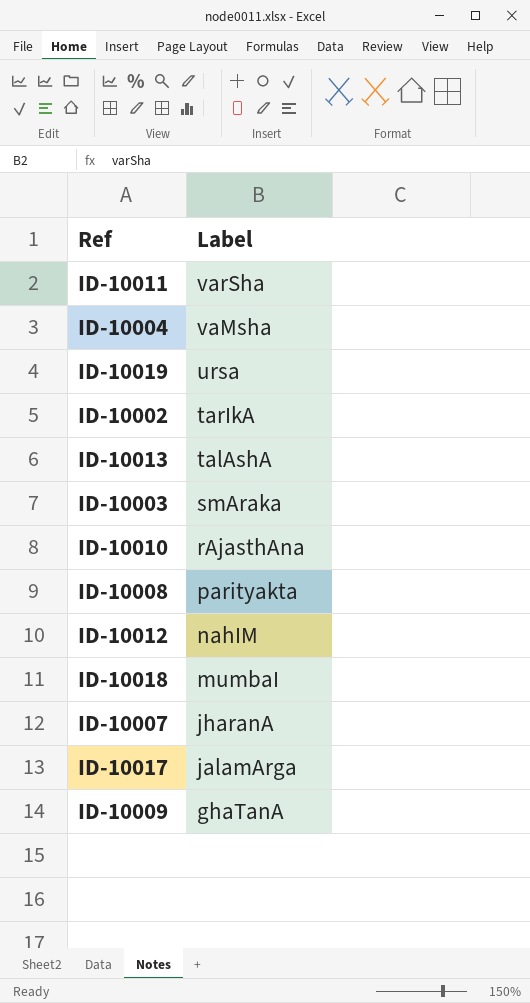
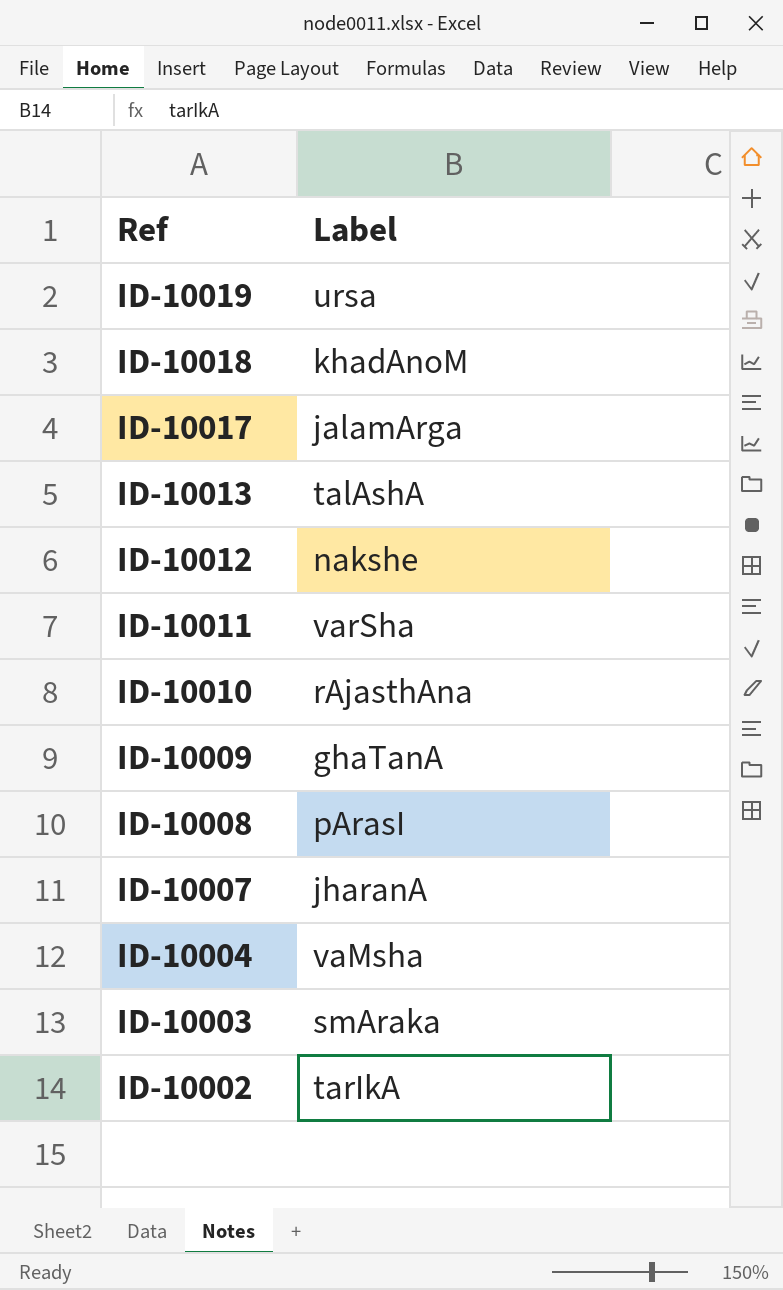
row order: Label descending -> Ref descending
ID-10018 | Label: mumbaI -> khadAnoM
ID-10012 | Label: nahIM -> nakshe
ID-10008 | Label: parityakta -> pArasI

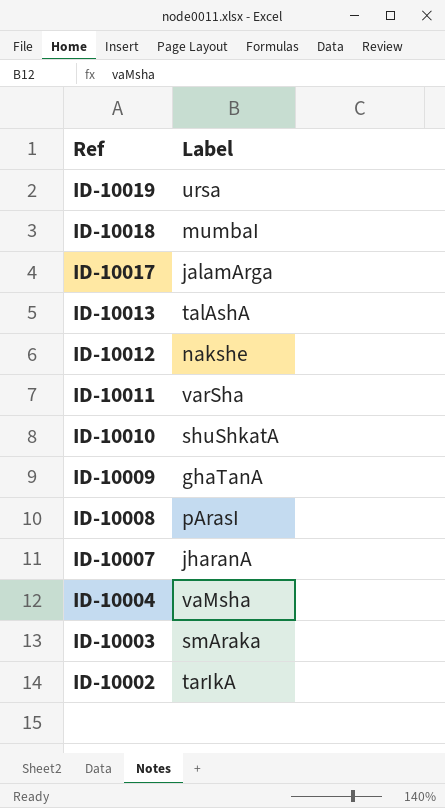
ID-10018 | Label: khadAnoM -> mumbaI
ID-10010 | Label: rAjasthAna -> shuShkatA

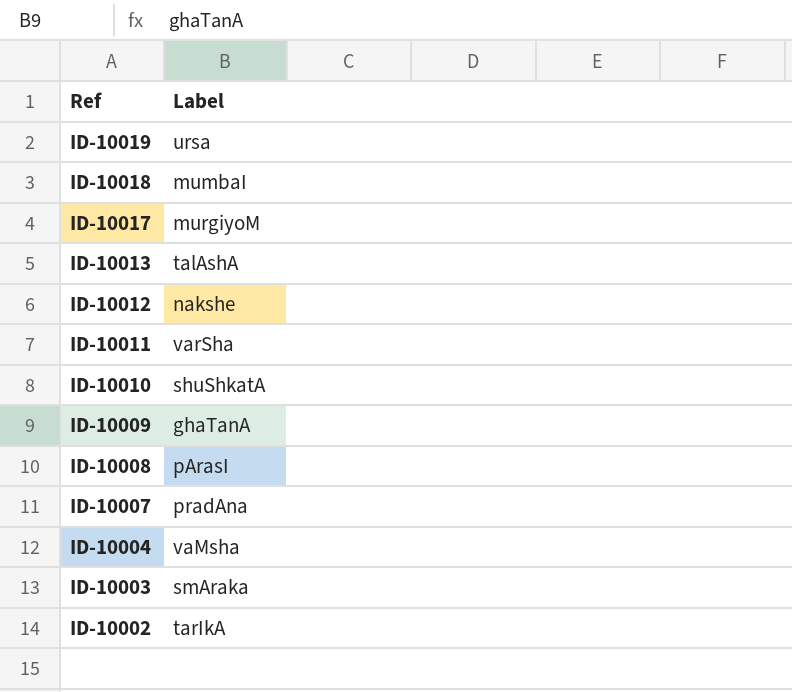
ID-10017 | Label: jalamArga -> murgiyoM
ID-10007 | Label: jharanA -> pradAna

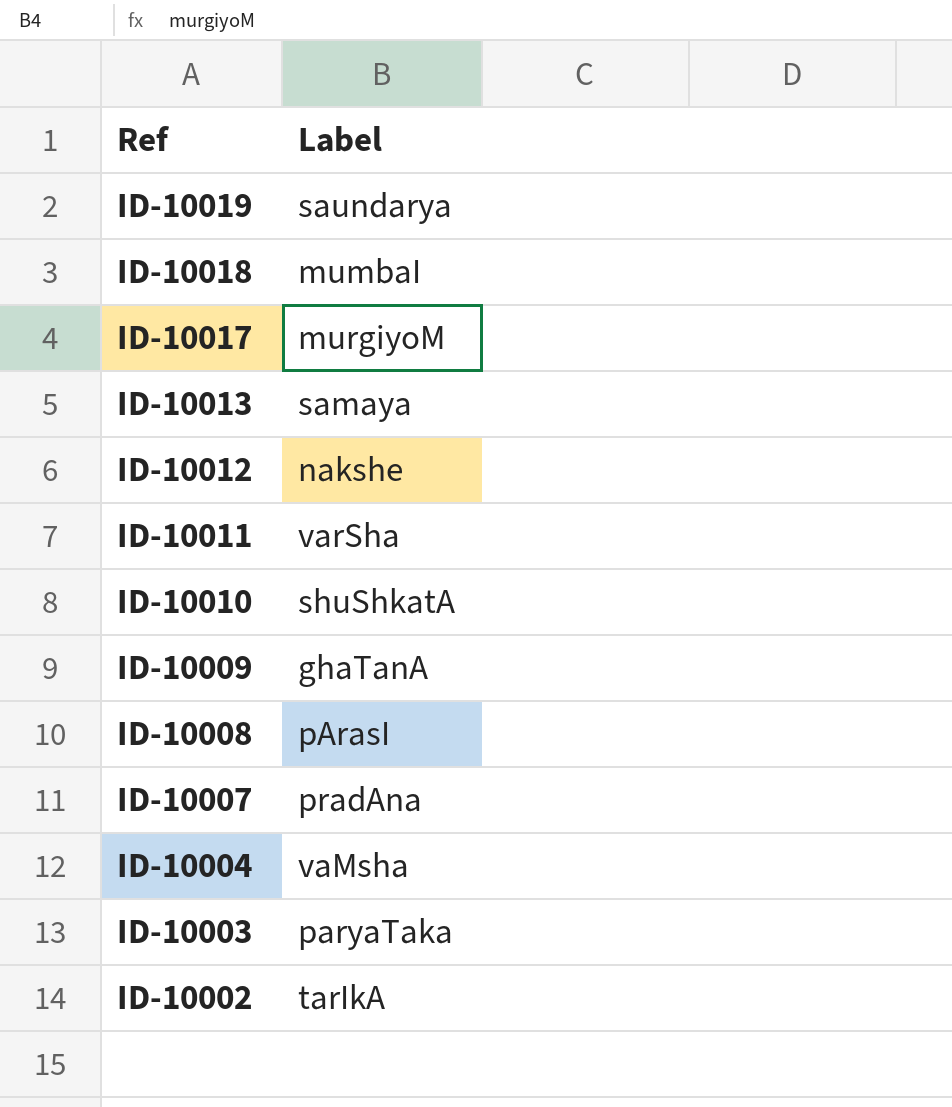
ID-10019 | Label: ursa -> saundarya
ID-10013 | Label: talAshA -> samaya
ID-10003 | Label: smAraka -> paryaTaka

